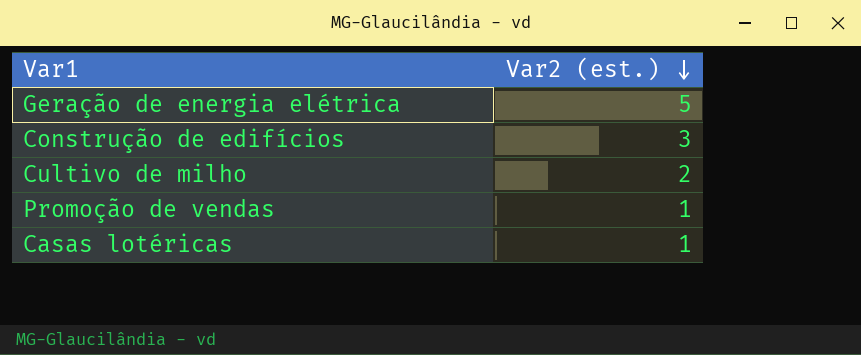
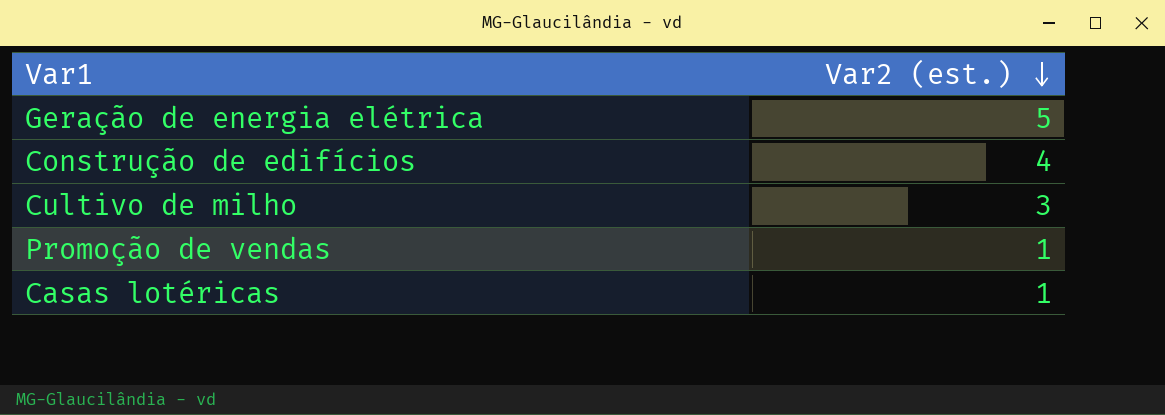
Construção de edifícios | Var2 (est.): 3 -> 4
Cultivo de milho | Var2 (est.): 2 -> 3

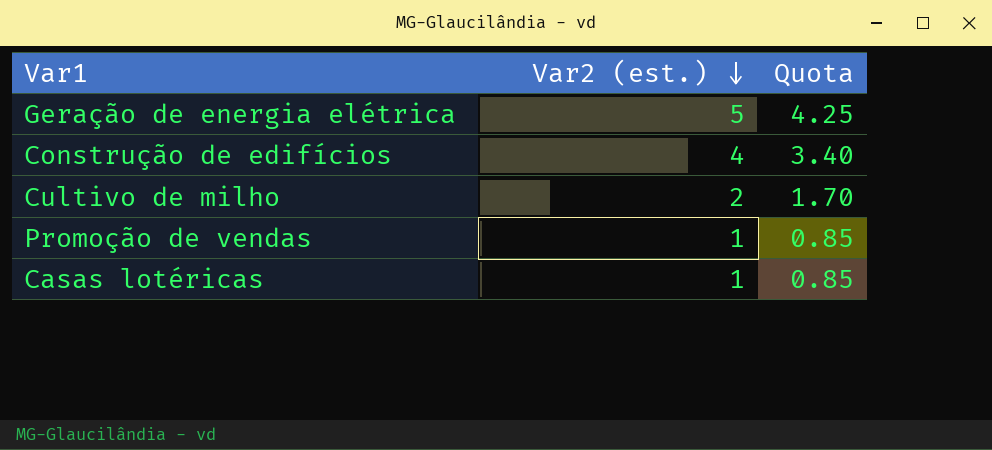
column Quota | formula: none -> [Var2 (est.)] * 0.85
Cultivo de milho | Var2 (est.): 3 -> 2

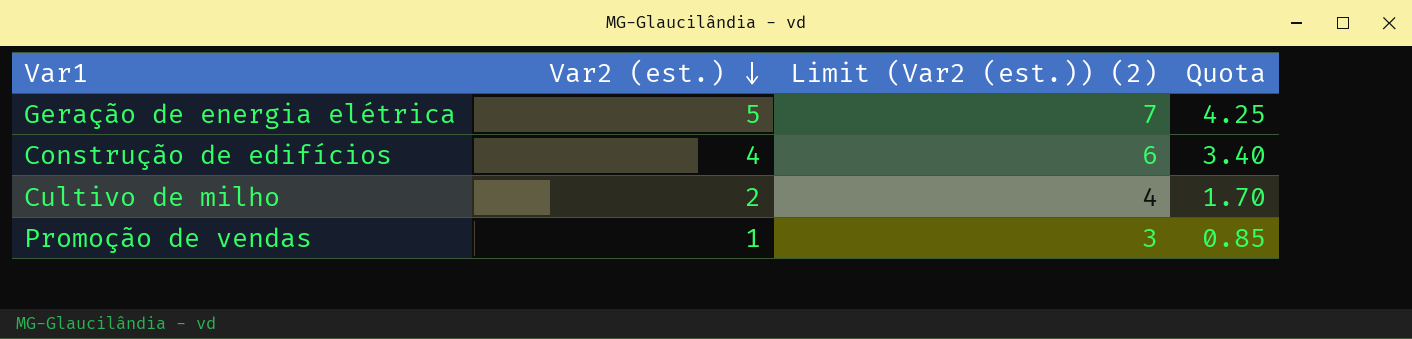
column Limit (Var2 (est.)) (2) | formula: none -> [Var2 (est.)] + 2
row Casas lotéricas: 1 | 0.85 -> none

